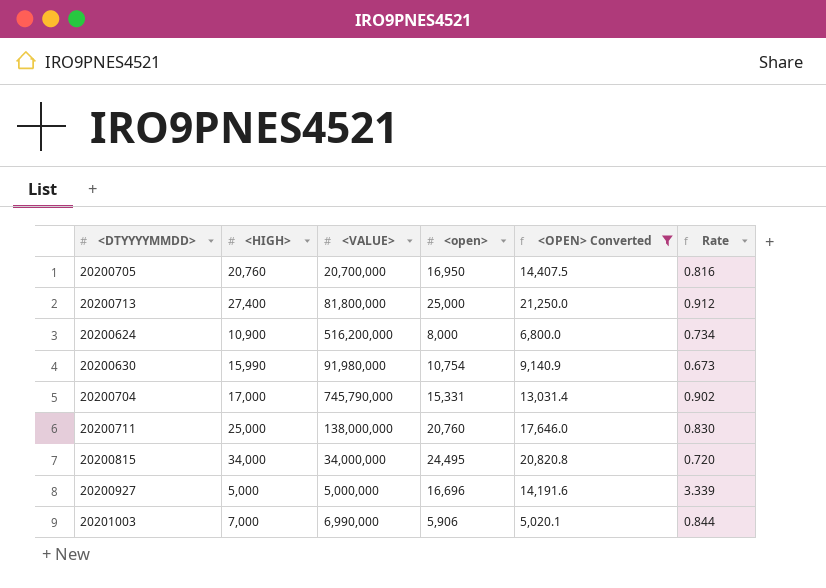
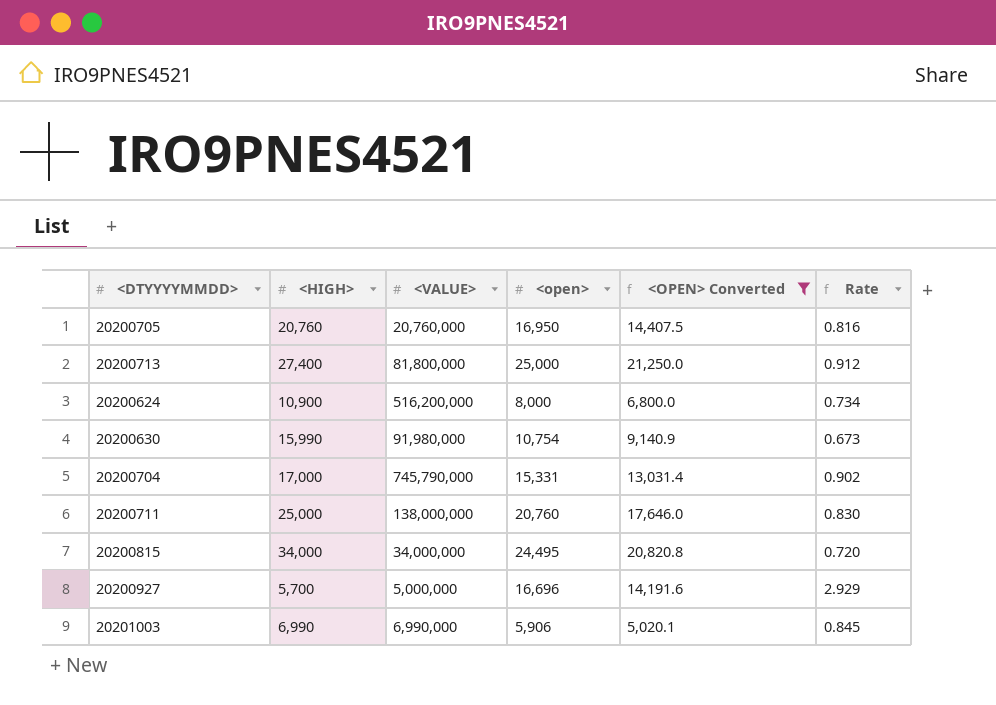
20200705 | <VALUE>: 20,700,000 -> 20,760,000
20200927 | <HIGH>: 5,000 -> 5,700
20200927 | Rate: 3.339 -> 2.929
20201003 | <HIGH>: 7,000 -> 6,990
20201003 | Rate: 0.844 -> 0.845

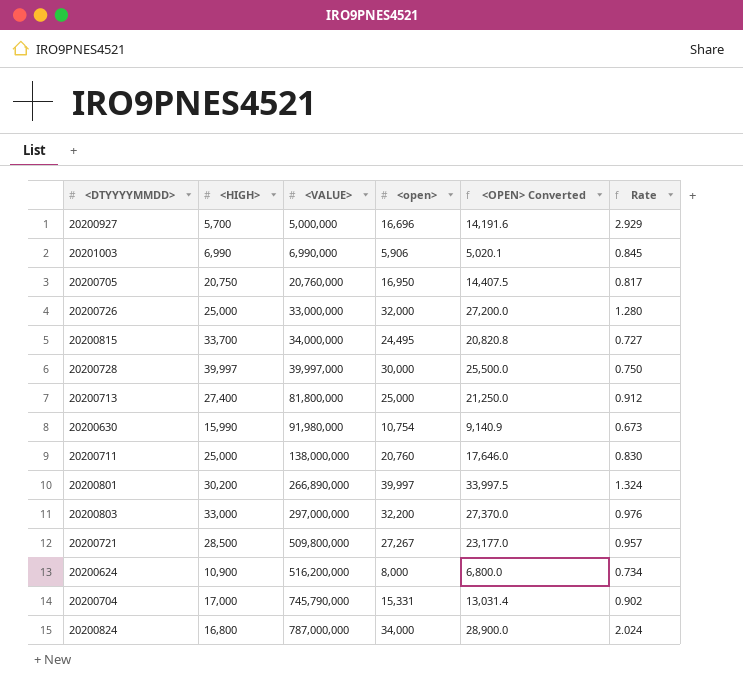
filter: <OPEN> Converted <= 21,250.0 -> none
row order: none -> <VALUE> ascending
20200705 | <HIGH>: 20,760 -> 20,750
20200705 | Rate: 0.816 -> 0.817
20200815 | <HIGH>: 34,000 -> 33,700
20200815 | Rate: 0.720 -> 0.727

